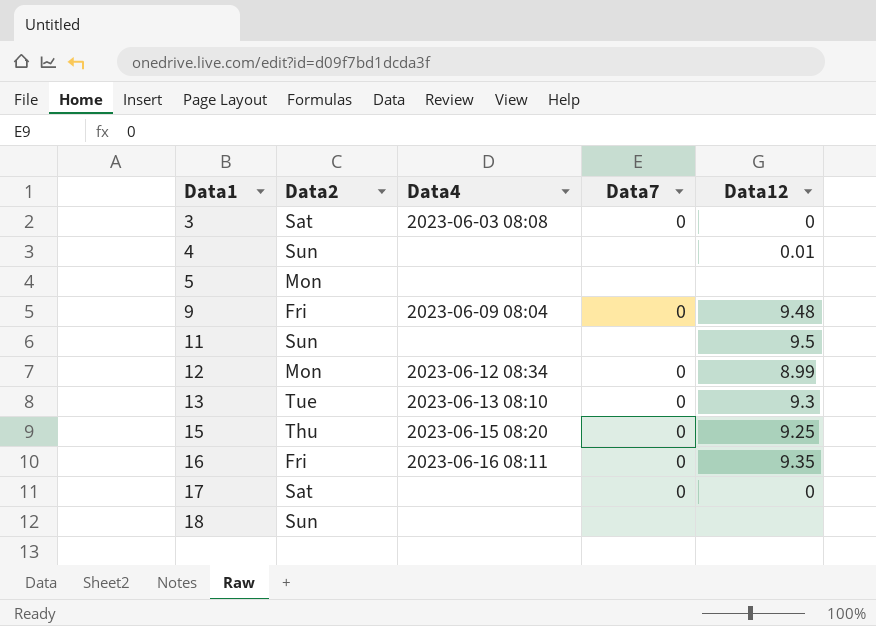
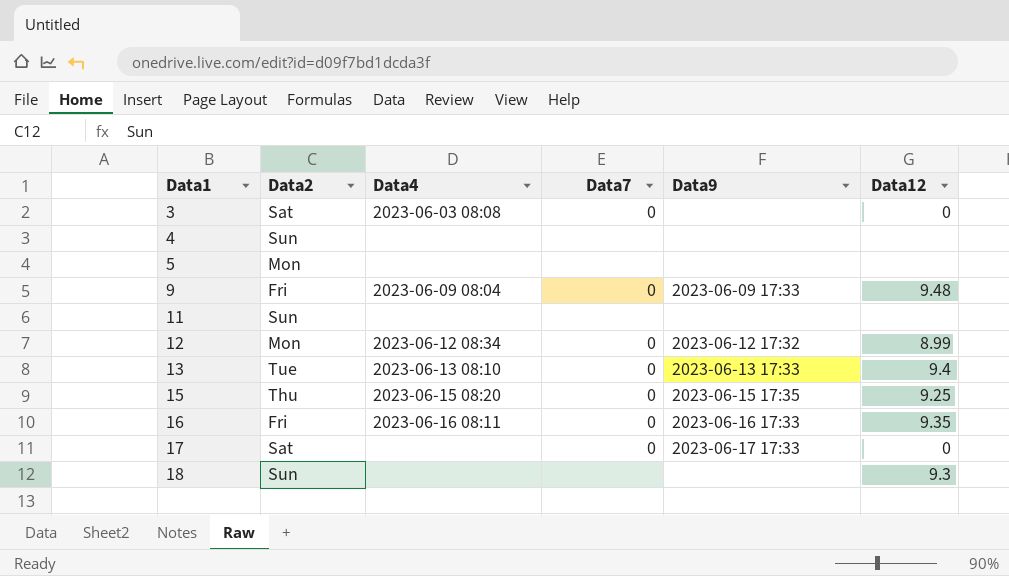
column Data9 | position: none -> 5
4 | Data12: 0.01 -> none
11 | Data12: 9.5 -> none
13 | Data12: 9.3 -> 9.4
18 | Data12: none -> 9.3

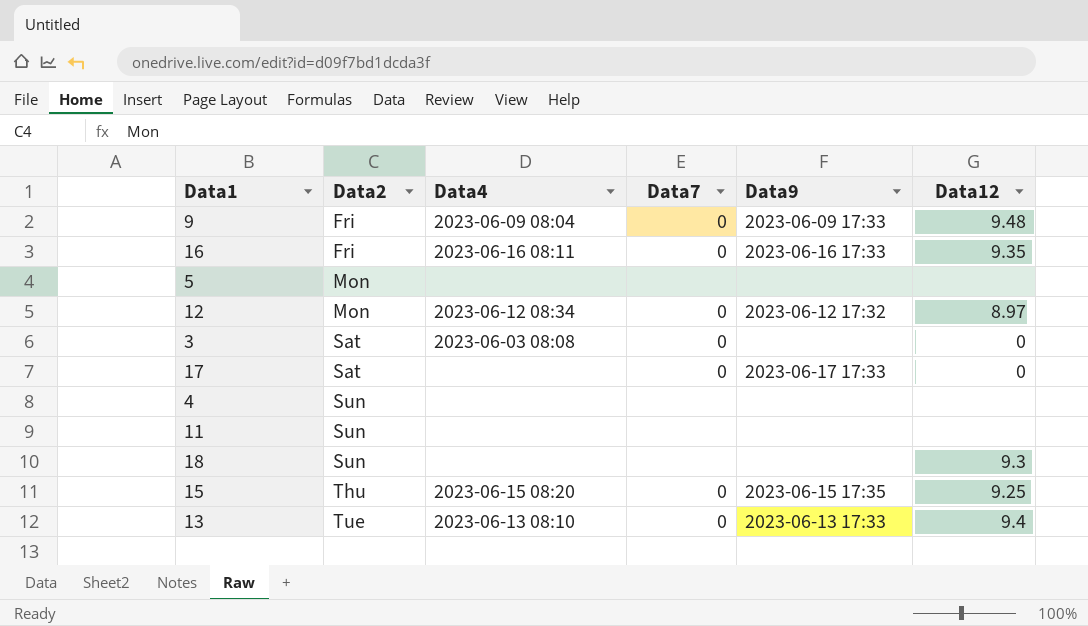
row order: Data1 ascending -> Data2 ascending
12 | Data12: 8.99 -> 8.97

